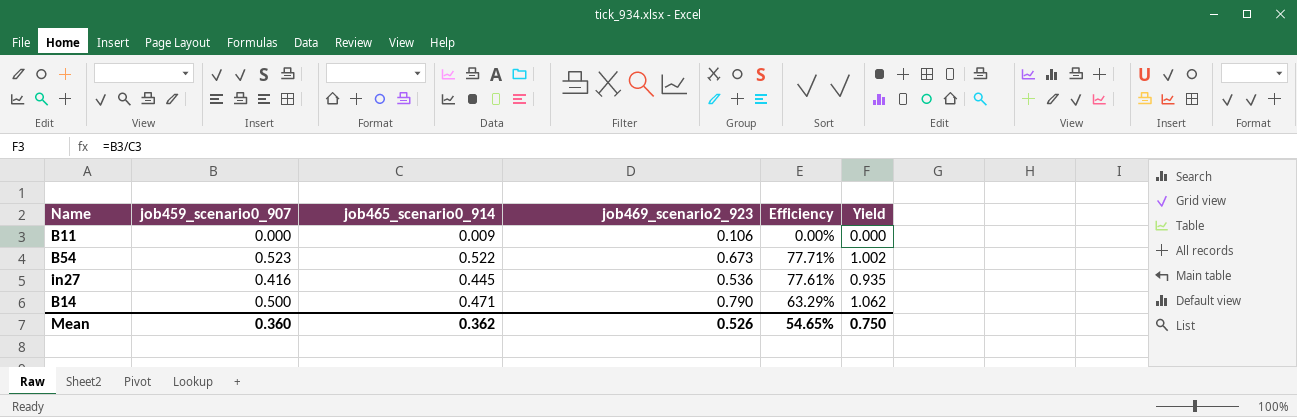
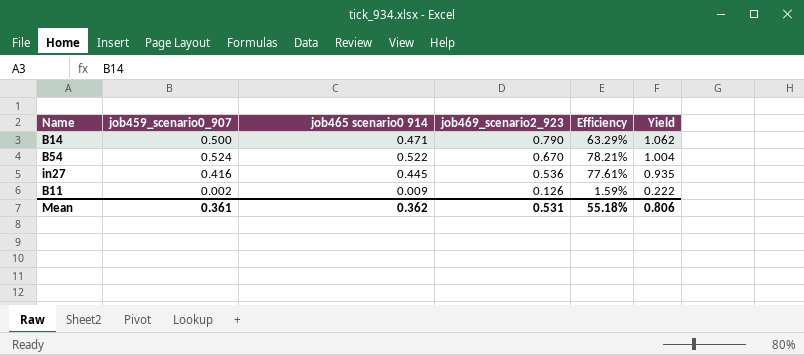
row order: none -> job469_scenario2_923 descending
column name: job465_scenario0_914 -> job465 scenario0 914
B54 | job459_scenario0_907: 0.523 -> 0.524
B54 | job469_scenario2_923: 0.673 -> 0.670
B54 | Efficiency: 77.71% -> 78.21%
B54 | Yield: 1.002 -> 1.004
B11 | job459_scenario0_907: 0.000 -> 0.002
B11 | job469_scenario2_923: 0.106 -> 0.126
B11 | Efficiency: 0.00% -> 1.59%
B11 | Yield: 0.000 -> 0.222
Mean | job459_scenario0_907: 0.360 -> 0.361
Mean | job469_scenario2_923: 0.526 -> 0.531
Mean | Efficiency: 54.65% -> 55.18%
Mean | Yield: 0.750 -> 0.806

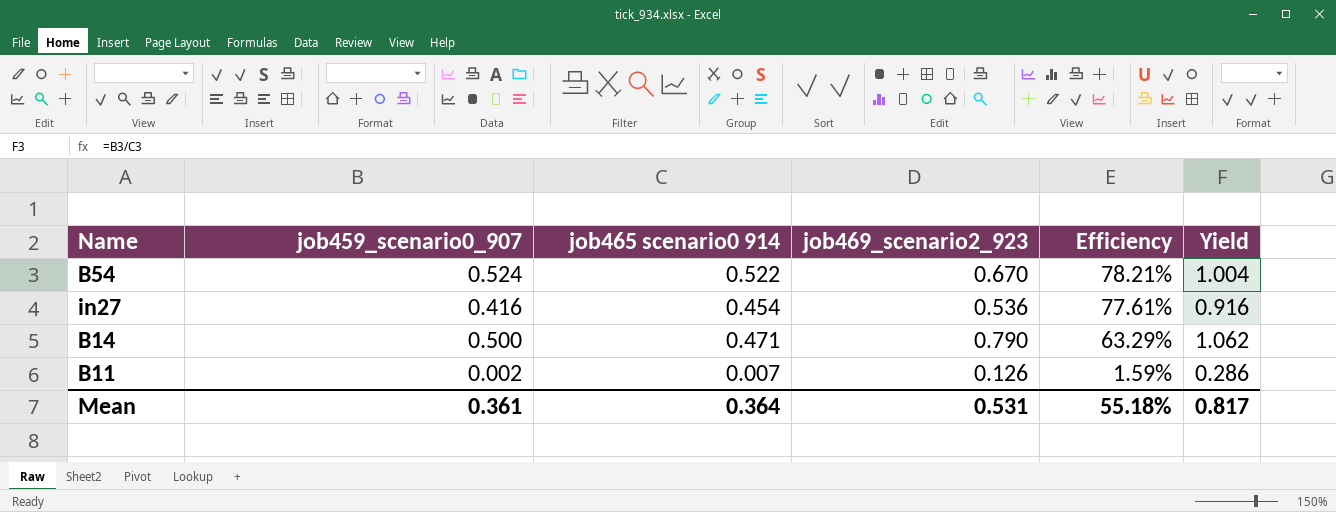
row order: job469_scenario2_923 descending -> Efficiency descending
in27 | job465 scenario0 914: 0.445 -> 0.454
in27 | Yield: 0.935 -> 0.916
B11 | job465 scenario0 914: 0.009 -> 0.007
B11 | Yield: 0.222 -> 0.286
Mean | job465 scenario0 914: 0.362 -> 0.364
Mean | Yield: 0.806 -> 0.817

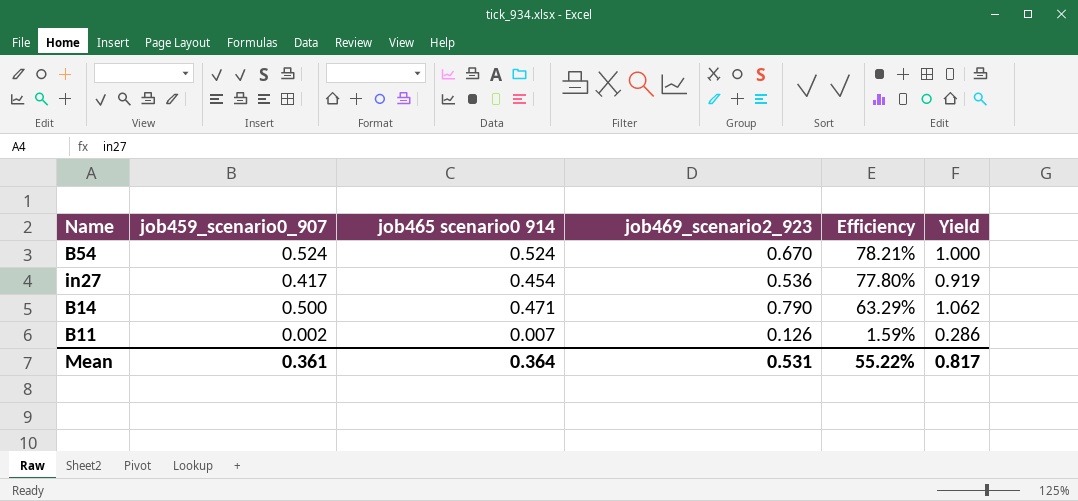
B54 | job465 scenario0 914: 0.522 -> 0.524
B54 | Yield: 1.004 -> 1.000
in27 | job459_scenario0_907: 0.416 -> 0.417
in27 | Efficiency: 77.61% -> 77.80%
in27 | Yield: 0.916 -> 0.919
Mean | Efficiency: 55.18% -> 55.22%

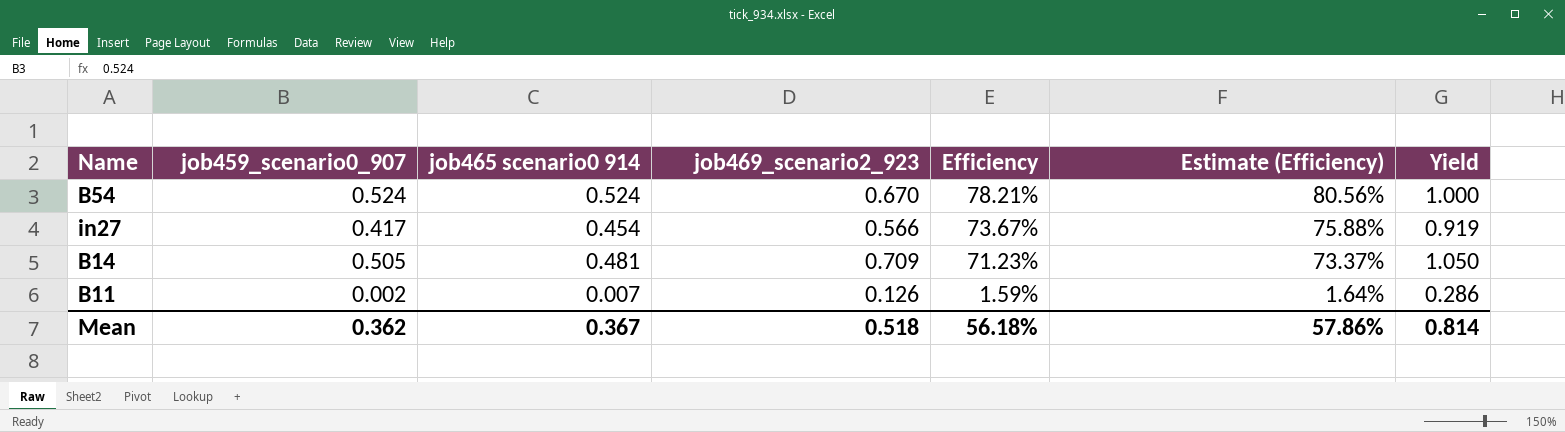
column Estimate (Efficiency) | formula: none -> [Efficiency] * 1.03
in27 | job469_scenario2_923: 0.536 -> 0.566
in27 | Efficiency: 77.80% -> 73.67%
B14 | job459_scenario0_907: 0.500 -> 0.505
B14 | job465 scenario0 914: 0.471 -> 0.481
B14 | job469_scenario2_923: 0.790 -> 0.709
B14 | Efficiency: 63.29% -> 71.23%
B14 | Yield: 1.062 -> 1.050
Mean | job459_scenario0_907: 0.361 -> 0.362
Mean | job465 scenario0 914: 0.364 -> 0.367
Mean | job469_scenario2_923: 0.531 -> 0.518
Mean | Efficiency: 55.22% -> 56.18%
Mean | Yield: 0.817 -> 0.814

